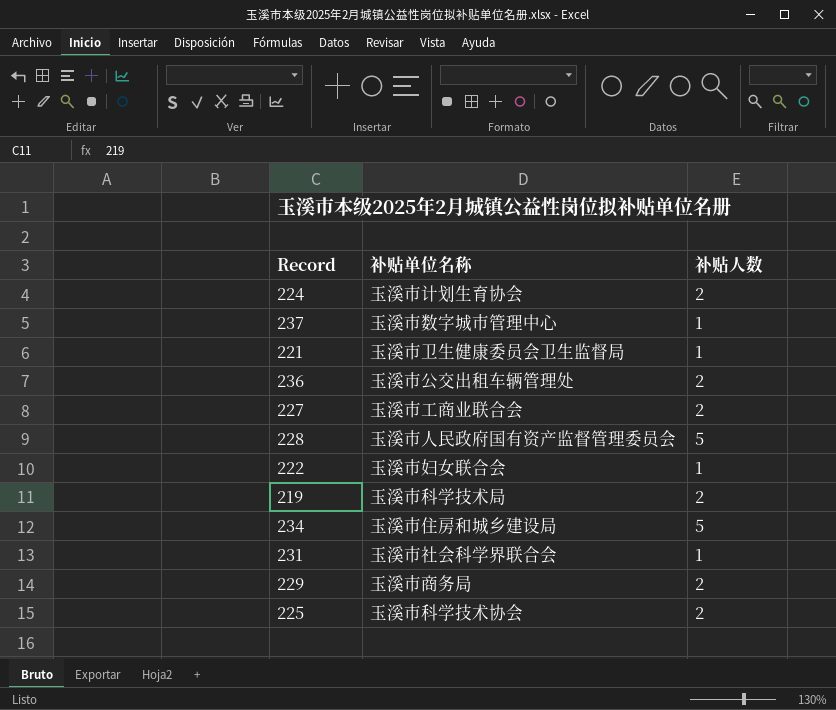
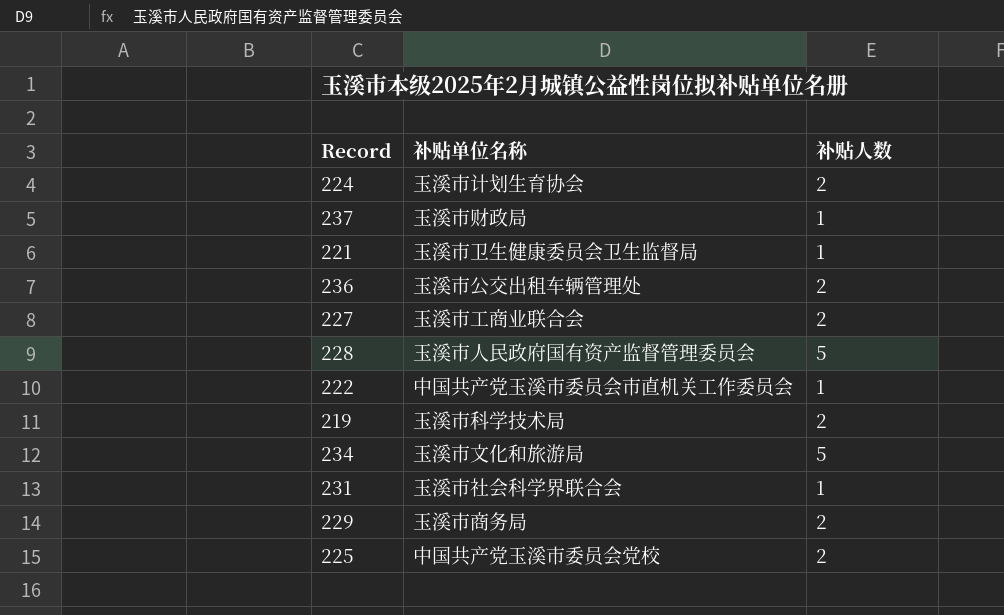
237 | 补贴单位名称: 玉溪市数字城市管理中心 -> 玉溪市财政局
222 | 补贴单位名称: 玉溪市妇女联合会 -> 中国共产党玉溪市委员会市直机关工作委员会
234 | 补贴单位名称: 玉溪市住房和城乡建设局 -> 玉溪市文化和旅游局
225 | 补贴单位名称: 玉溪市科学技术协会 -> 中国共产党玉溪市委员会党校

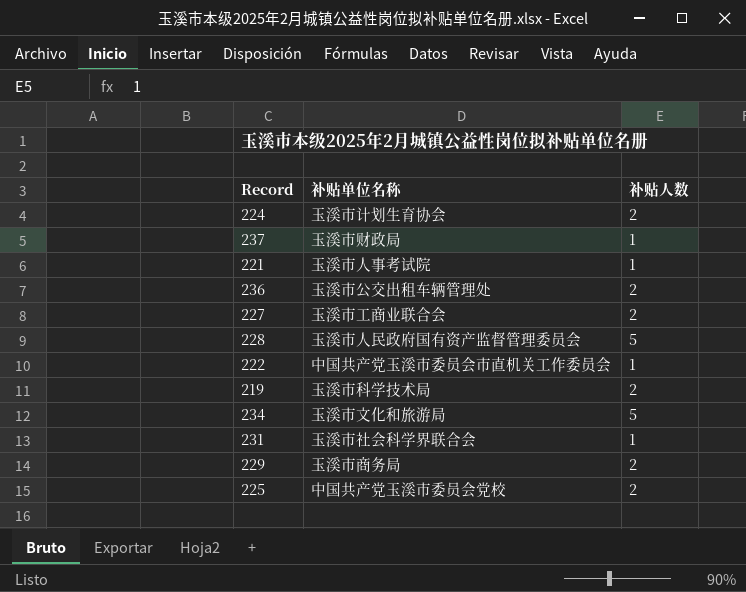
221 | 补贴单位名称: 玉溪市卫生健康委员会卫生监督局 -> 玉溪市人事考试院

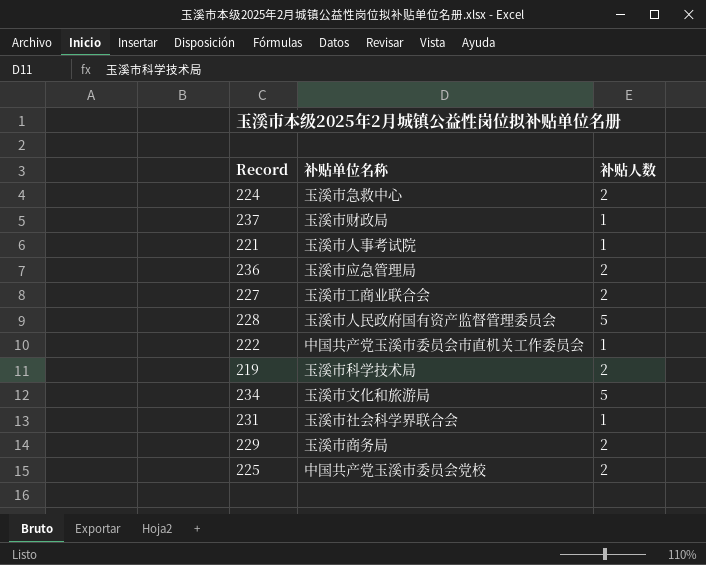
224 | 补贴单位名称: 玉溪市计划生育协会 -> 玉溪市急救中心
236 | 补贴单位名称: 玉溪市公交出租车辆管理处 -> 玉溪市应急管理局

